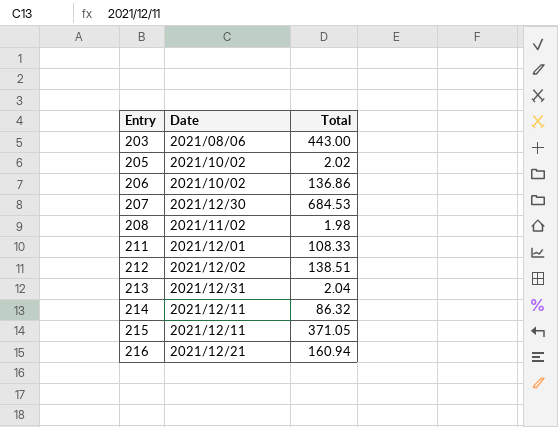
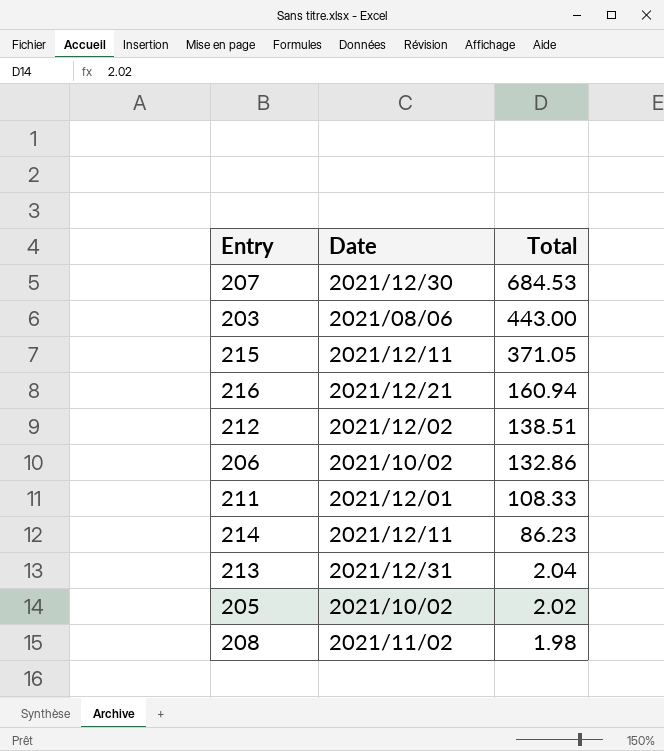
row order: Entry ascending -> Total descending
206 | Total: 136.86 -> 132.86
214 | Total: 86.32 -> 86.23

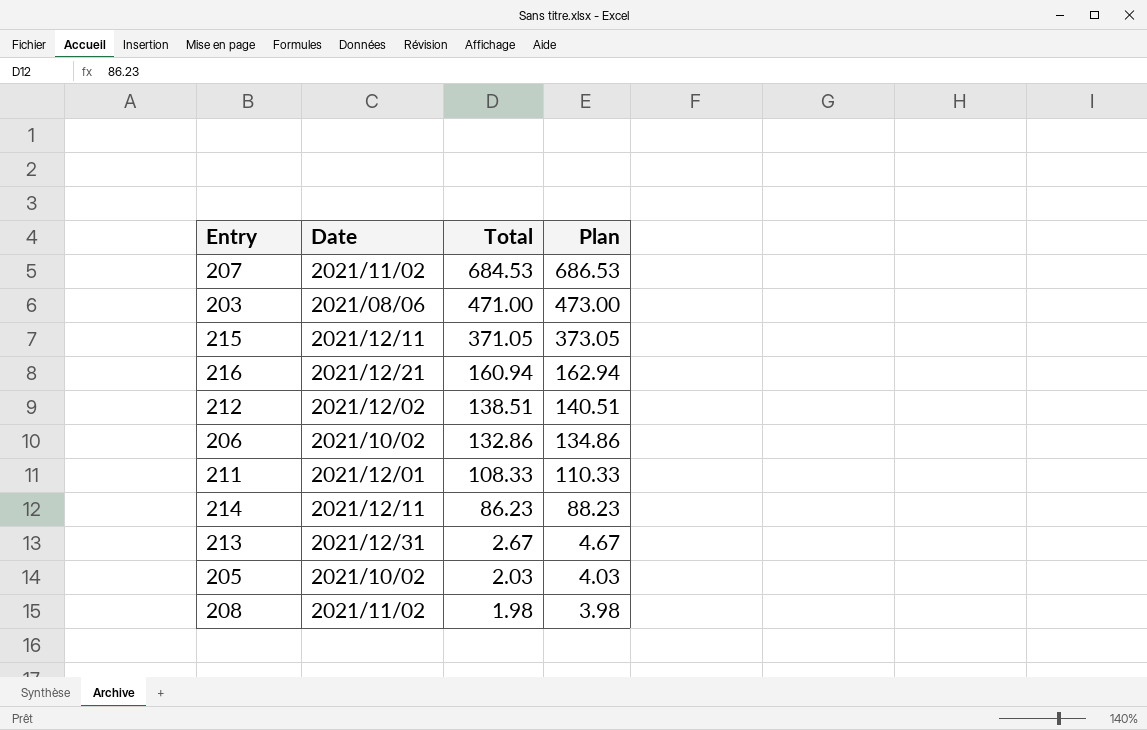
column Plan | formula: none -> [Total] + 2
207 | Date: 2021/12/30 -> 2021/11/02
203 | Total: 443.00 -> 471.00
213 | Total: 2.04 -> 2.67
205 | Total: 2.02 -> 2.03

